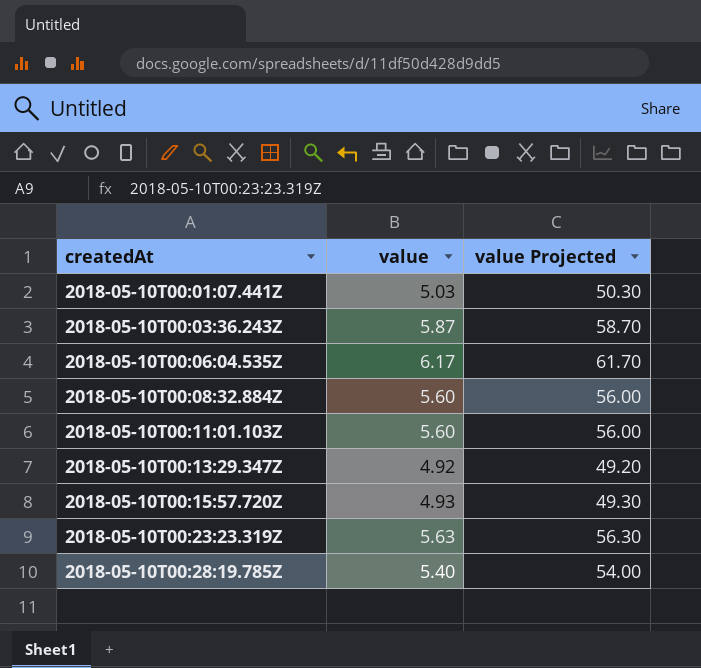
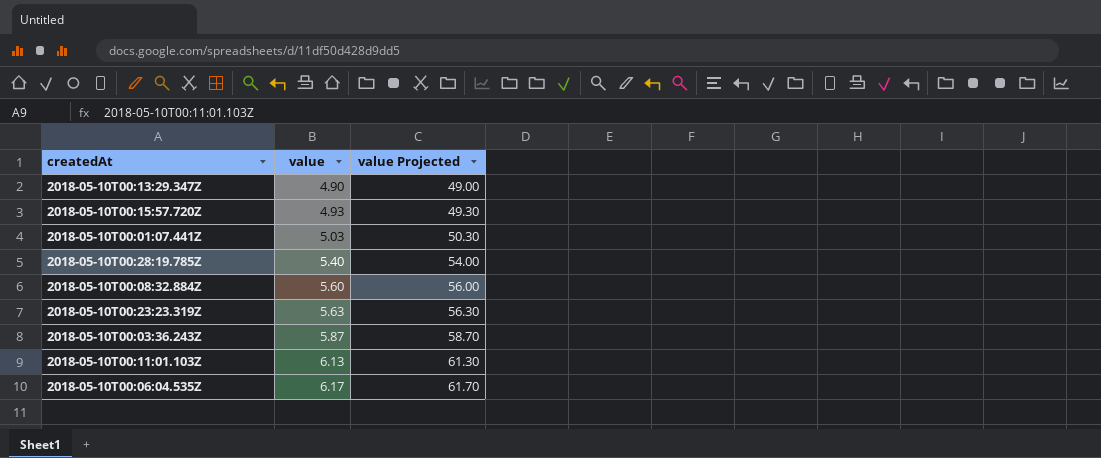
row order: createdAt ascending -> value ascending
2018-05-10T00:13:29.347Z | value: 4.92 -> 4.90
2018-05-10T00:13:29.347Z | value Projected: 49.20 -> 49.00
2018-05-10T00:11:01.103Z | value: 5.60 -> 6.13
2018-05-10T00:11:01.103Z | value Projected: 56.00 -> 61.30

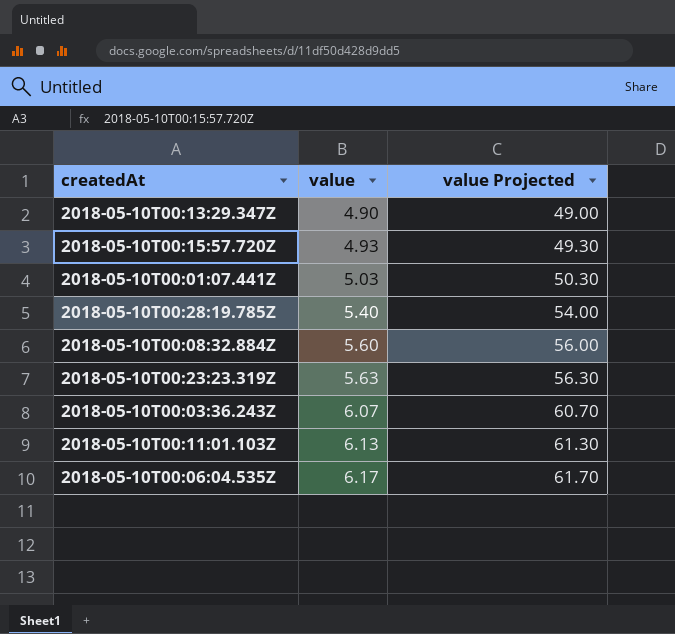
2018-05-10T00:03:36.243Z | value: 5.87 -> 6.07
2018-05-10T00:03:36.243Z | value Projected: 58.70 -> 60.70

